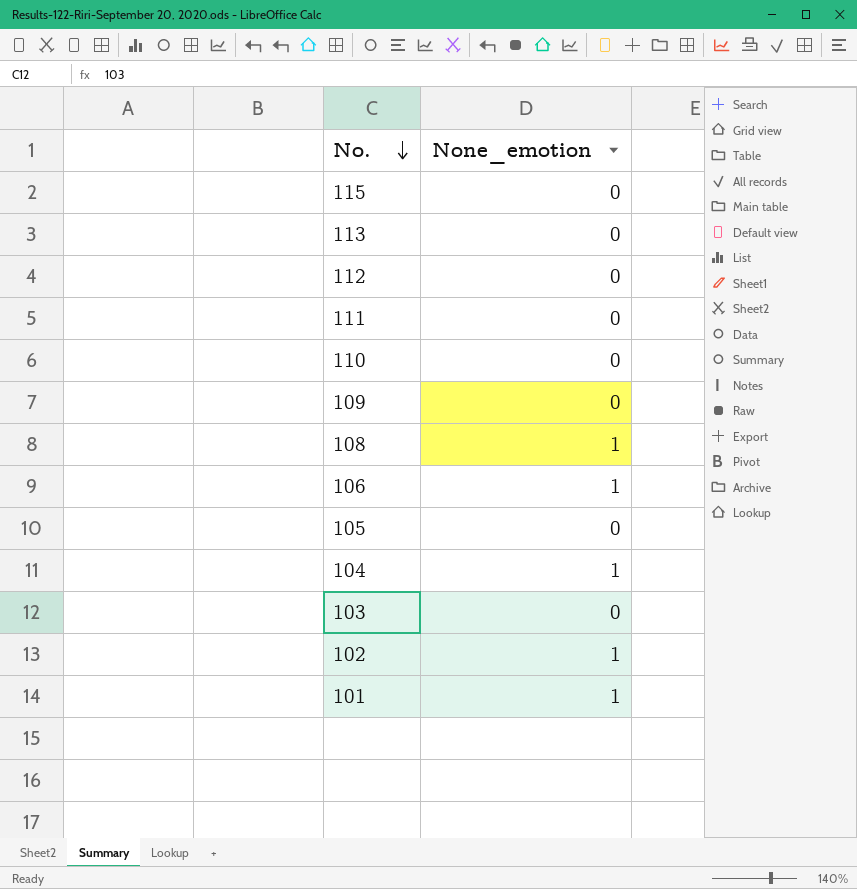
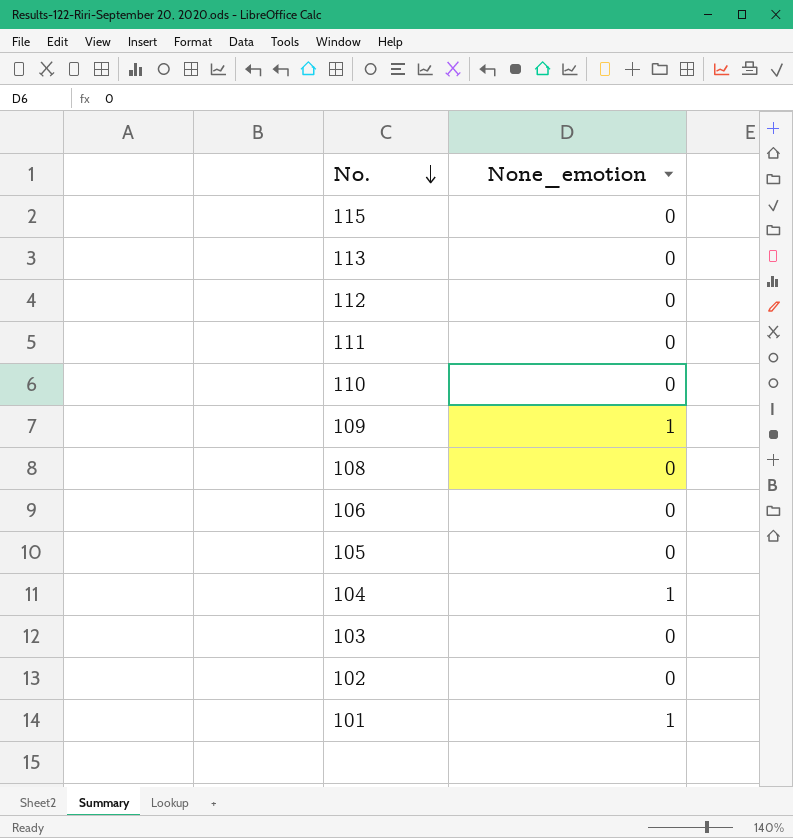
109 | None_emotion: 0 -> 1
108 | None_emotion: 1 -> 0
106 | None_emotion: 1 -> 0
102 | None_emotion: 1 -> 0

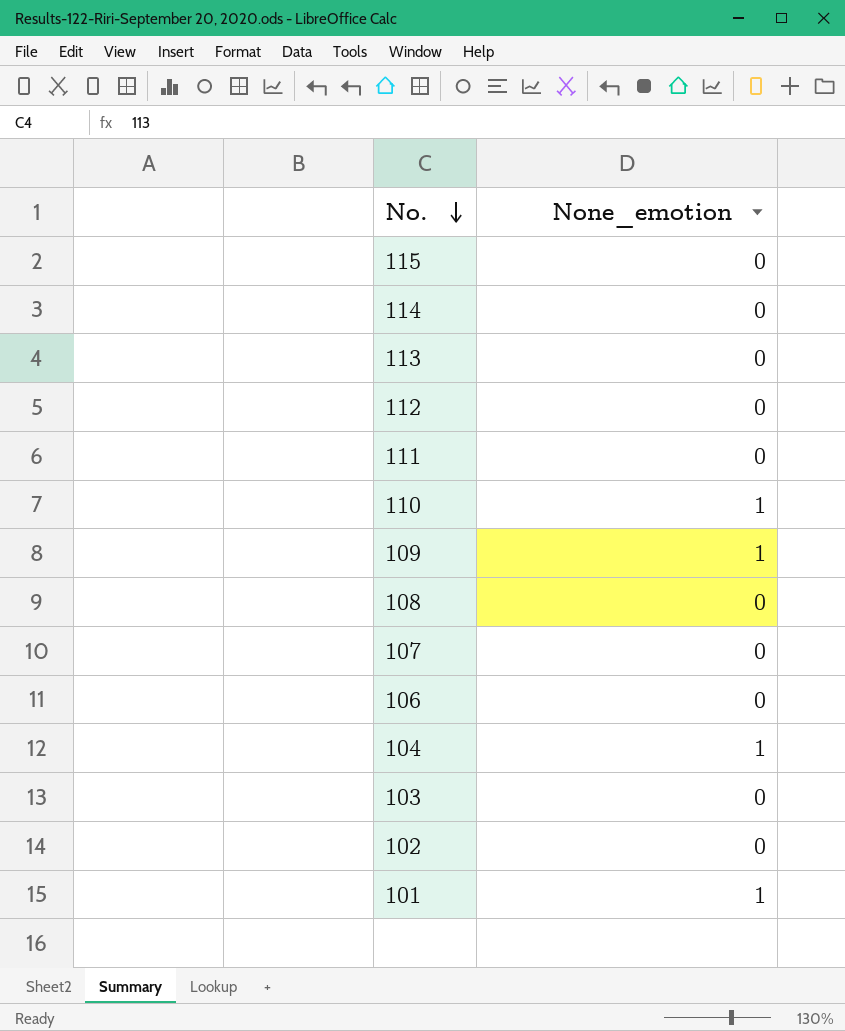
row 105: 0 -> none
row 114: none -> 0
110 | None_emotion: 0 -> 1
row 107: none -> 0

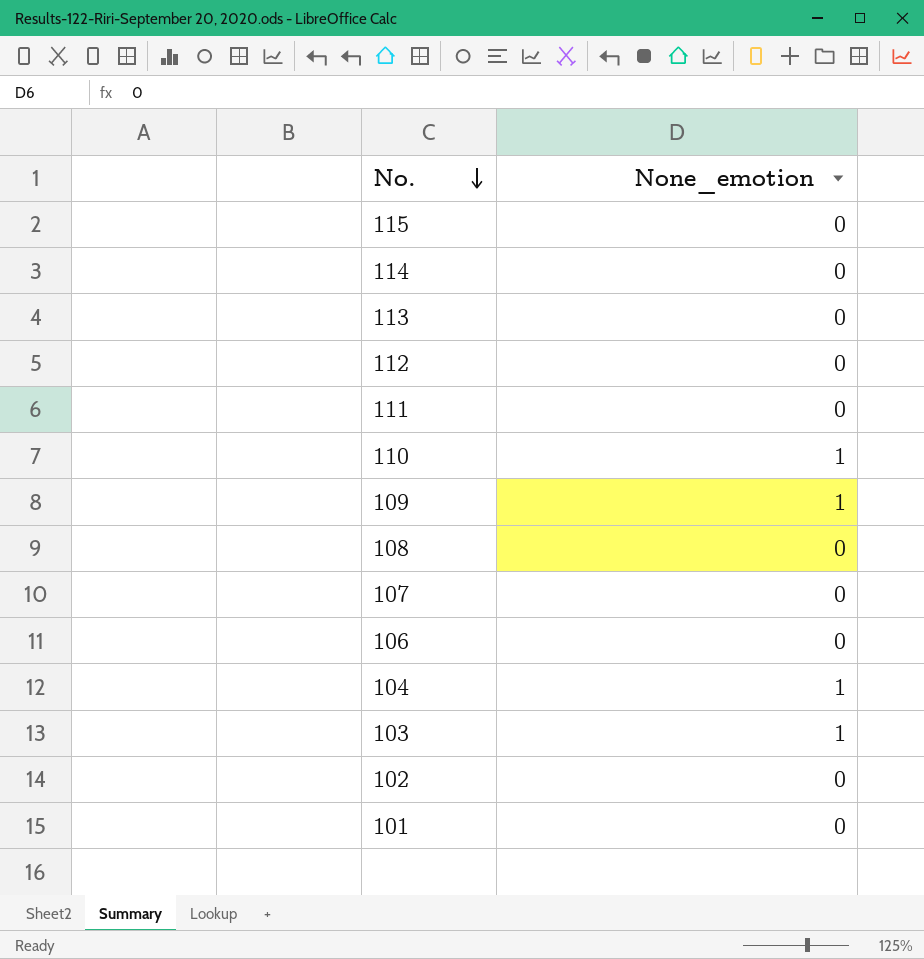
103 | None_emotion: 0 -> 1
101 | None_emotion: 1 -> 0

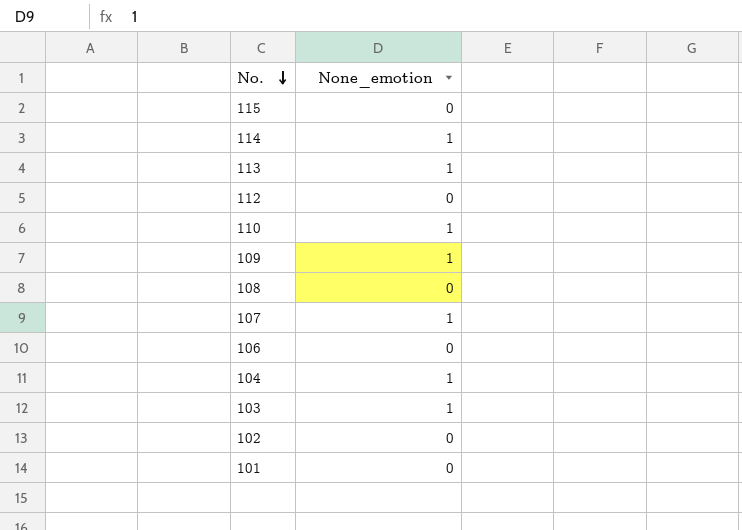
row 111: 0 -> none
114 | None_emotion: 0 -> 1
113 | None_emotion: 0 -> 1
107 | None_emotion: 0 -> 1

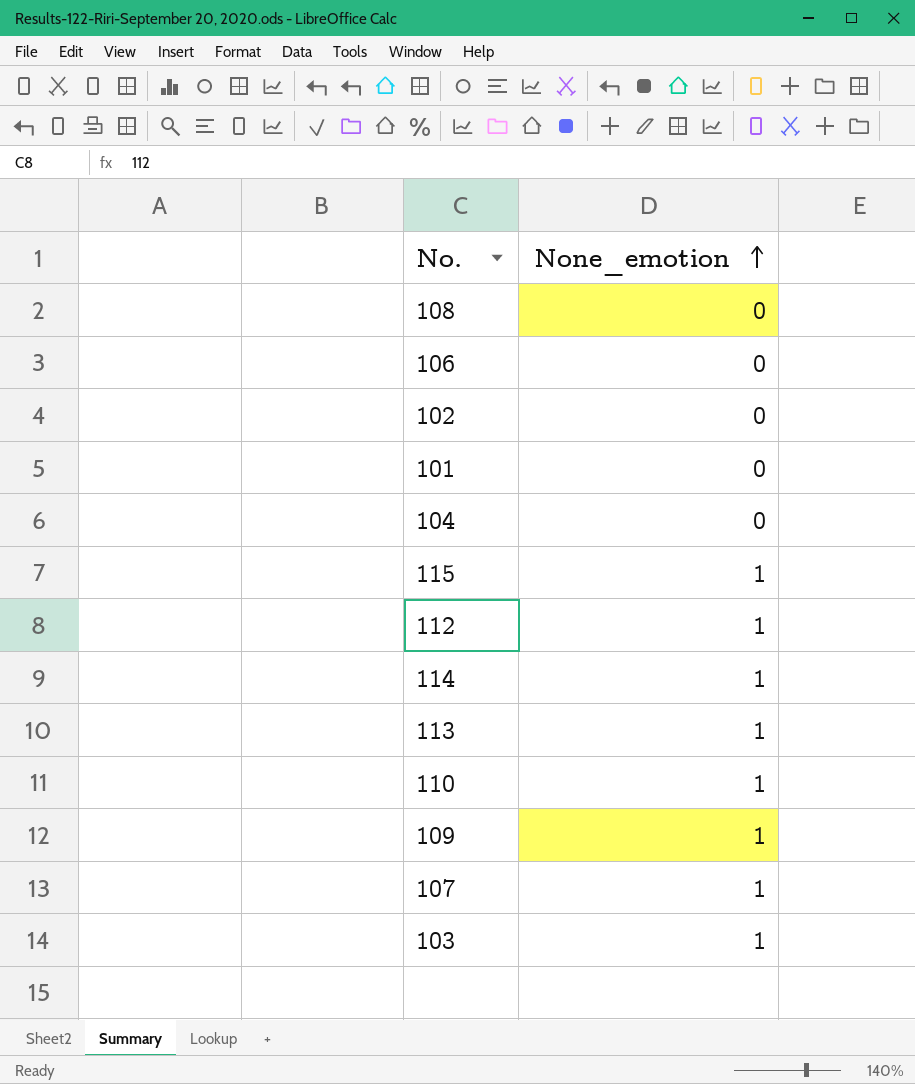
row order: No. descending -> None_emotion ascending
104 | None_emotion: 1 -> 0
115 | None_emotion: 0 -> 1
112 | None_emotion: 0 -> 1

